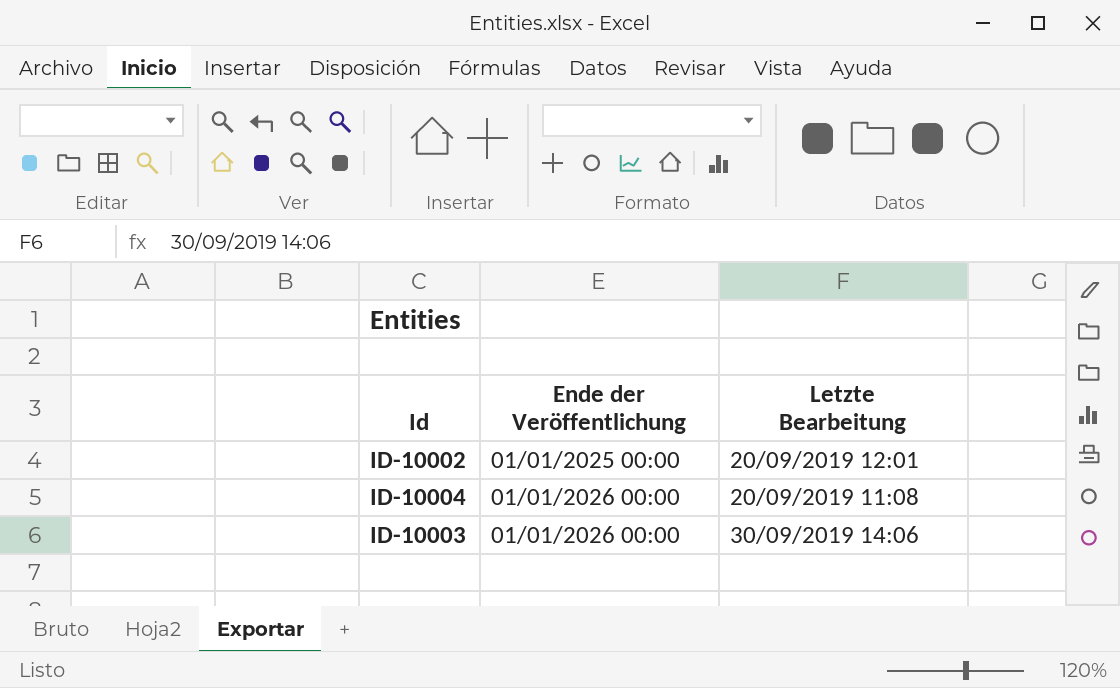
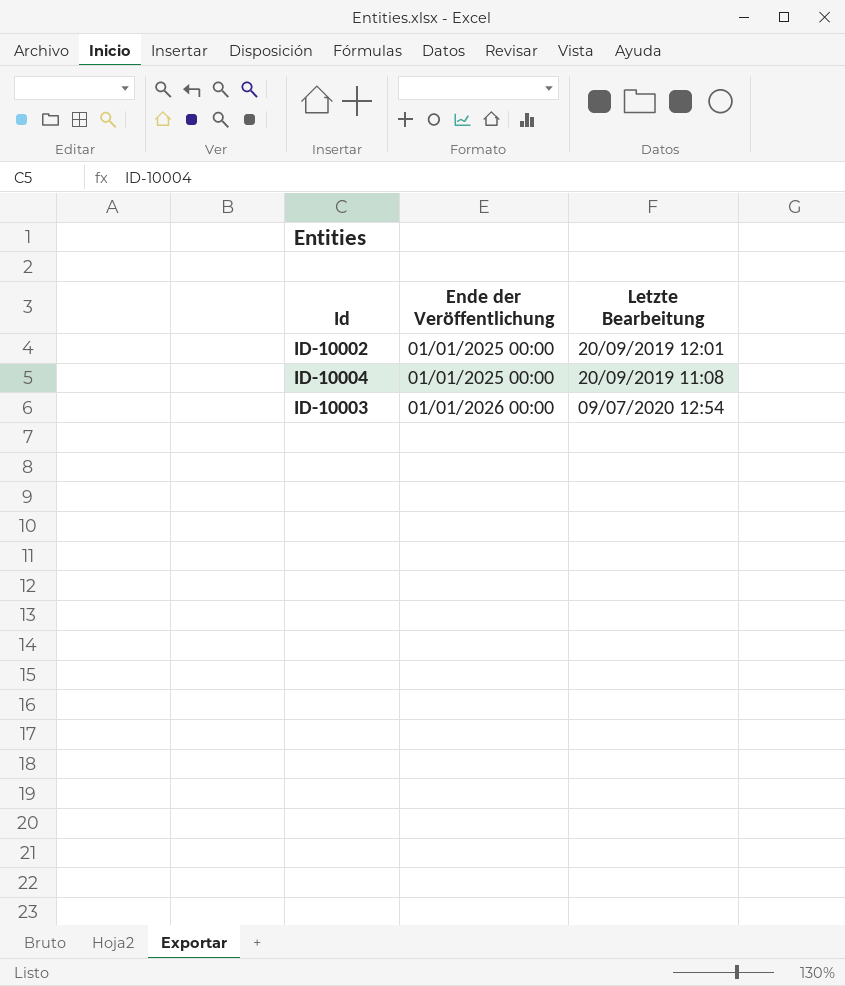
ID-10004 | Ende der Veröffentlichung: 01/01/2026 00:00 -> 01/01/2025 00:00
ID-10003 | Letzte Bearbeitung: 30/09/2019 14:06 -> 09/07/2020 12:54

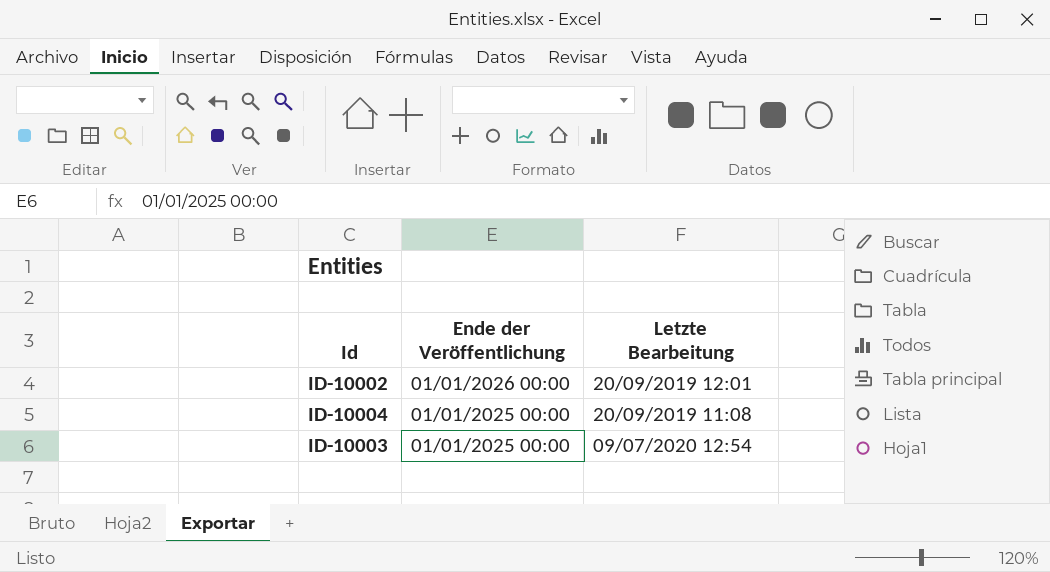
ID-10002 | Ende der Veröffentlichung: 01/01/2025 00:00 -> 01/01/2026 00:00
ID-10003 | Ende der Veröffentlichung: 01/01/2026 00:00 -> 01/01/2025 00:00

